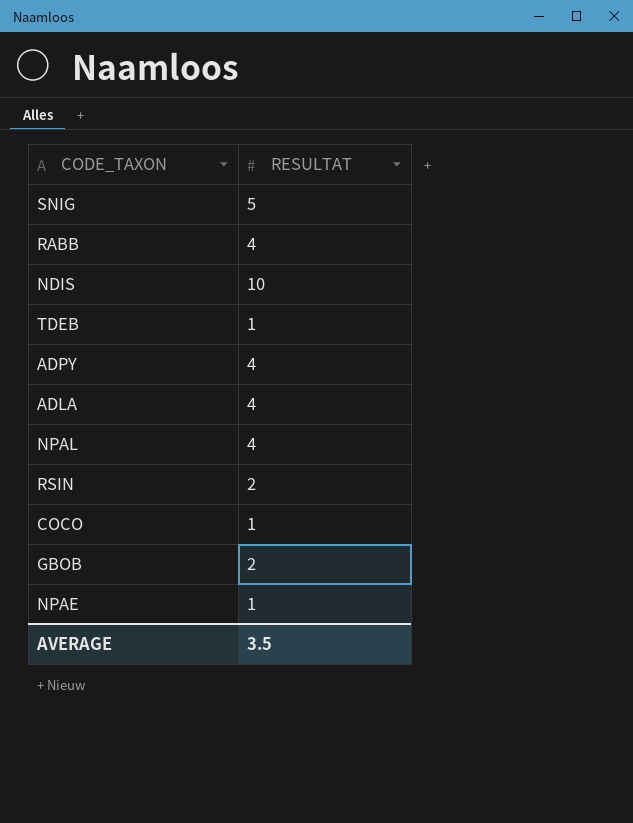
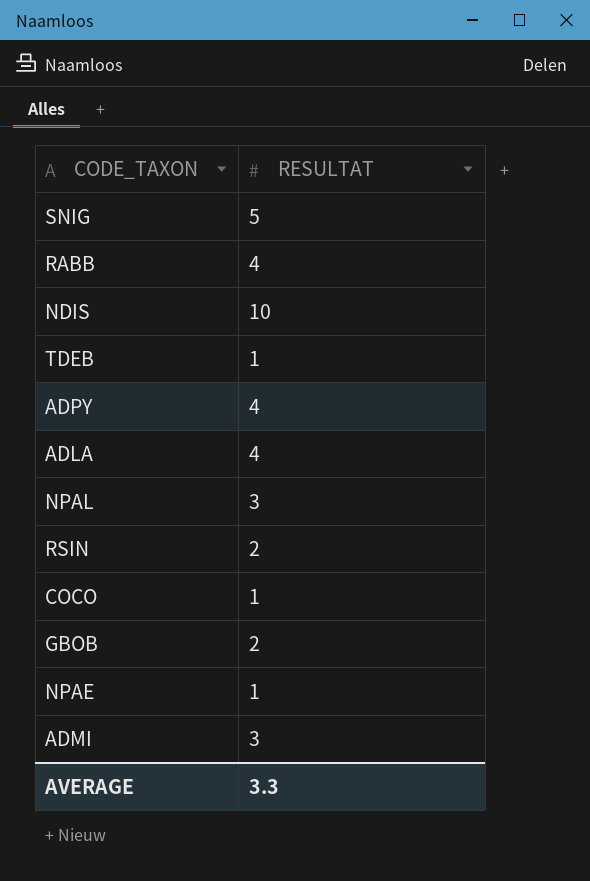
NPAL | RESULTAT: 4 -> 3
row ADMI: none -> 3
AVERAGE | RESULTAT: 3.5 -> 3.3

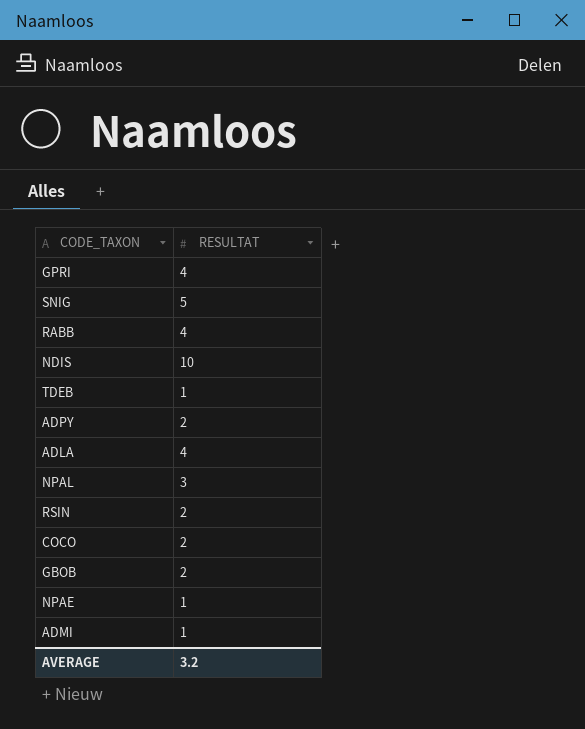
row GPRI: none -> 4
ADPY | RESULTAT: 4 -> 2
COCO | RESULTAT: 1 -> 2
ADMI | RESULTAT: 3 -> 1
AVERAGE | RESULTAT: 3.3 -> 3.2

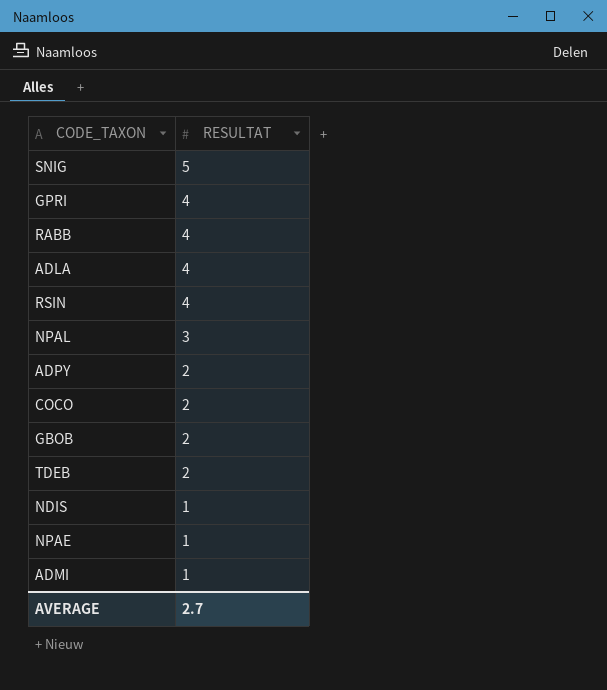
row order: none -> RESULTAT descending
RSIN | RESULTAT: 2 -> 4
TDEB | RESULTAT: 1 -> 2
NDIS | RESULTAT: 10 -> 1
AVERAGE | RESULTAT: 3.2 -> 2.7

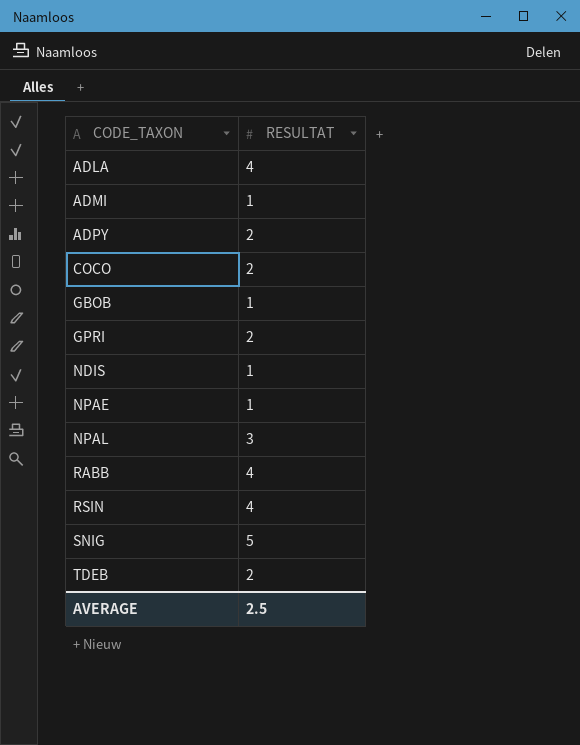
row order: RESULTAT descending -> CODE_TAXON ascending
GBOB | RESULTAT: 2 -> 1
GPRI | RESULTAT: 4 -> 2
AVERAGE | RESULTAT: 2.7 -> 2.5

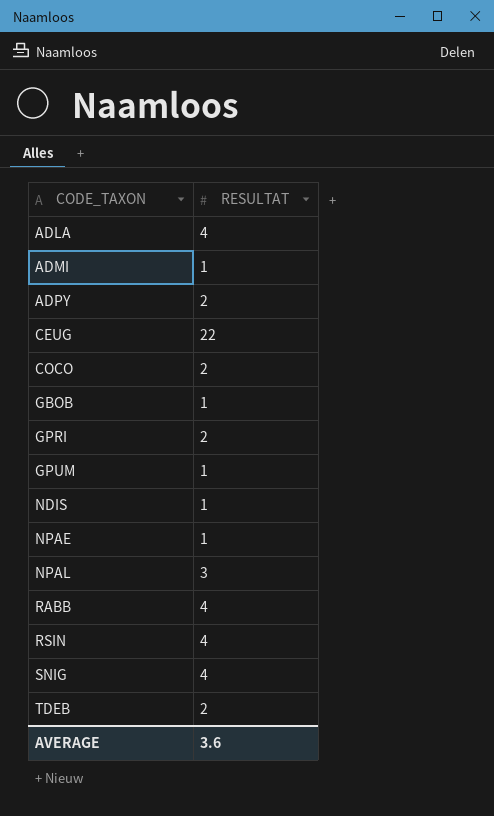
row CEUG: none -> 22
row GPUM: none -> 1
SNIG | RESULTAT: 5 -> 4
AVERAGE | RESULTAT: 2.5 -> 3.6

